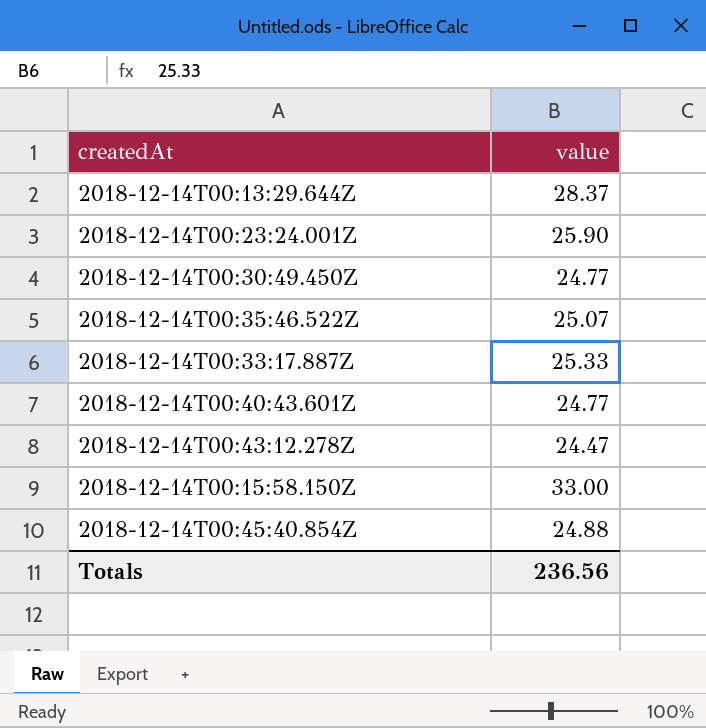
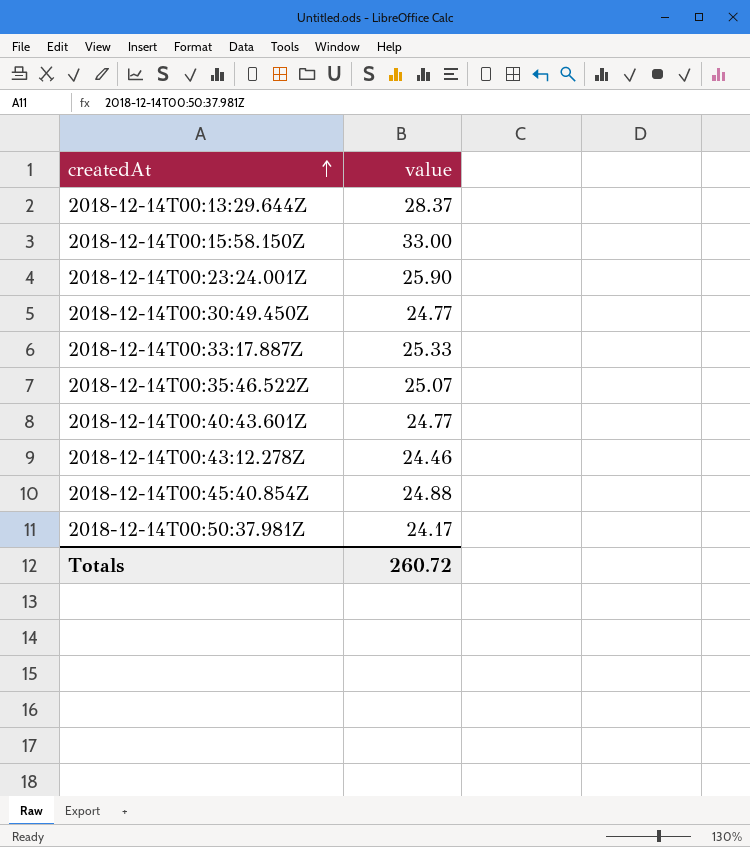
row order: none -> createdAt ascending
2018-12-14T00:43:12.278Z | value: 24.47 -> 24.46
row 2018-12-14T00:50:37.981Z: none -> 24.17
Totals | value: 236.56 -> 260.72

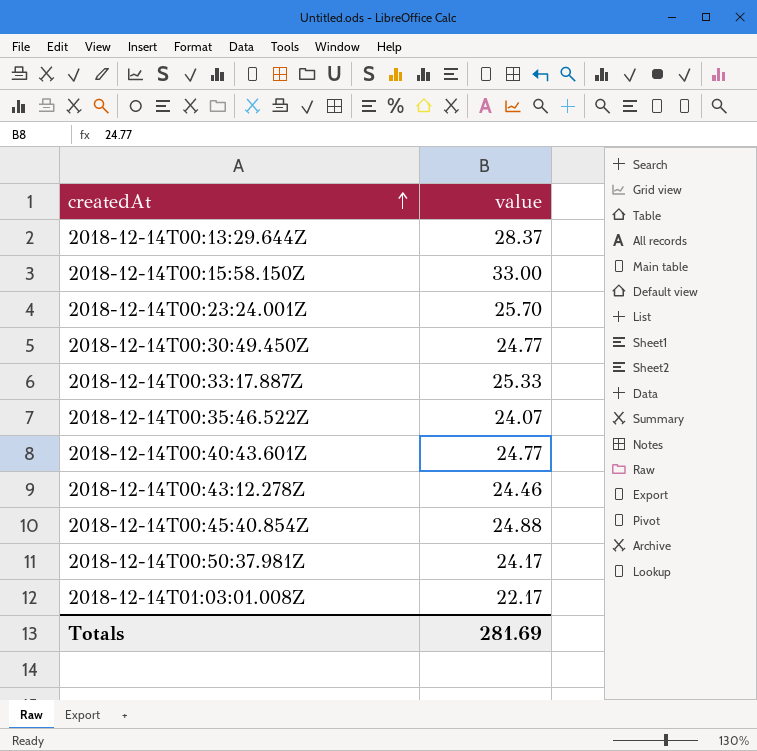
2018-12-14T00:23:24.001Z | value: 25.90 -> 25.70
2018-12-14T00:35:46.522Z | value: 25.07 -> 24.07
row 2018-12-14T01:03:01.008Z: none -> 22.17
Totals | value: 260.72 -> 281.69

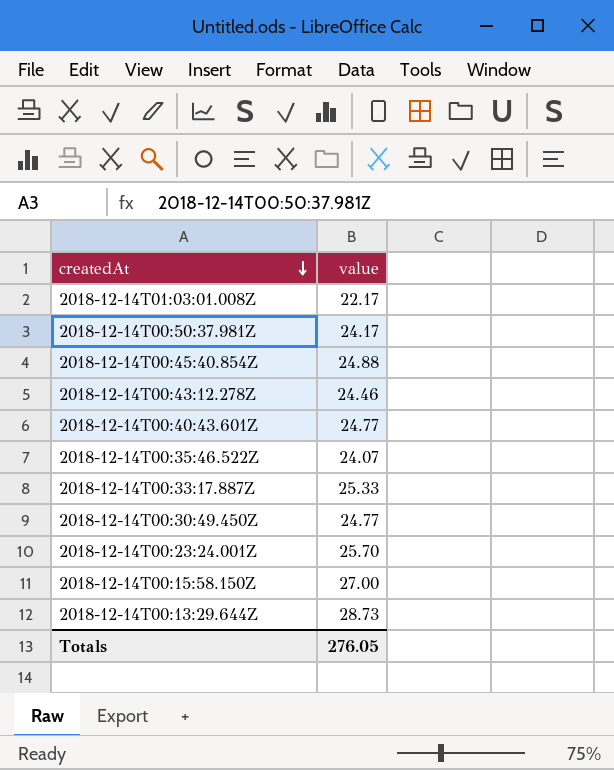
row order: createdAt ascending -> createdAt descending
2018-12-14T00:15:58.150Z | value: 33.00 -> 27.00
2018-12-14T00:13:29.644Z | value: 28.37 -> 28.73
Totals | value: 281.69 -> 276.05

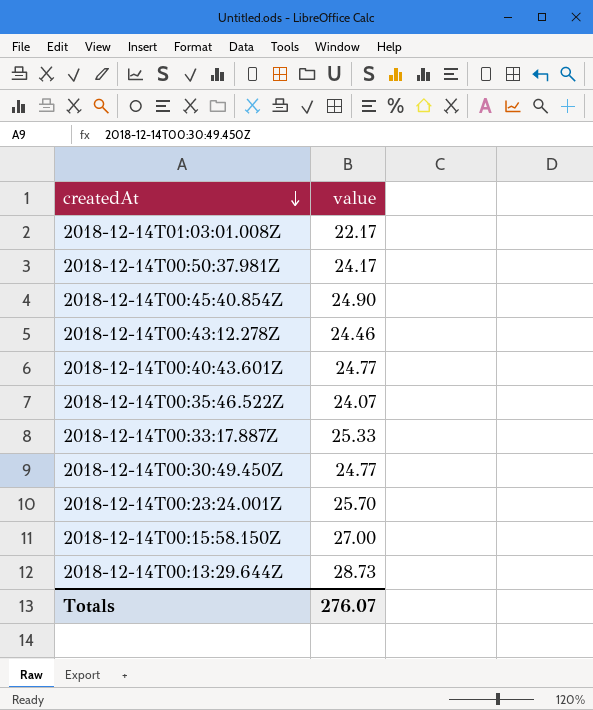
2018-12-14T00:45:40.854Z | value: 24.88 -> 24.90
Totals | value: 276.05 -> 276.07

